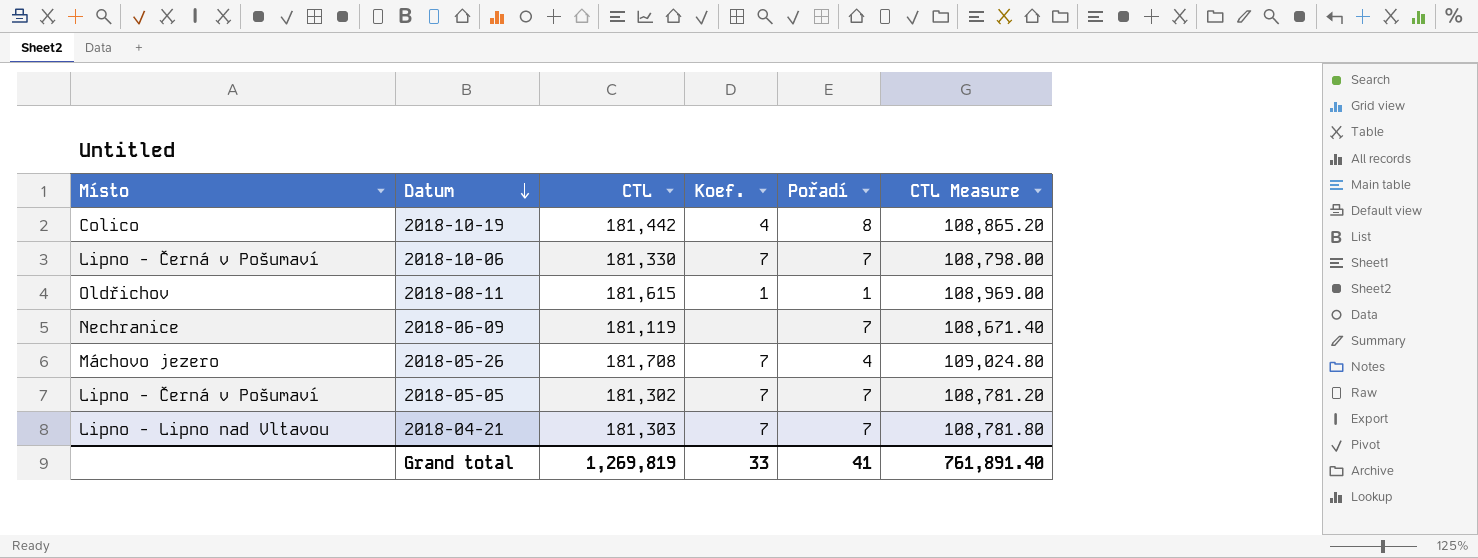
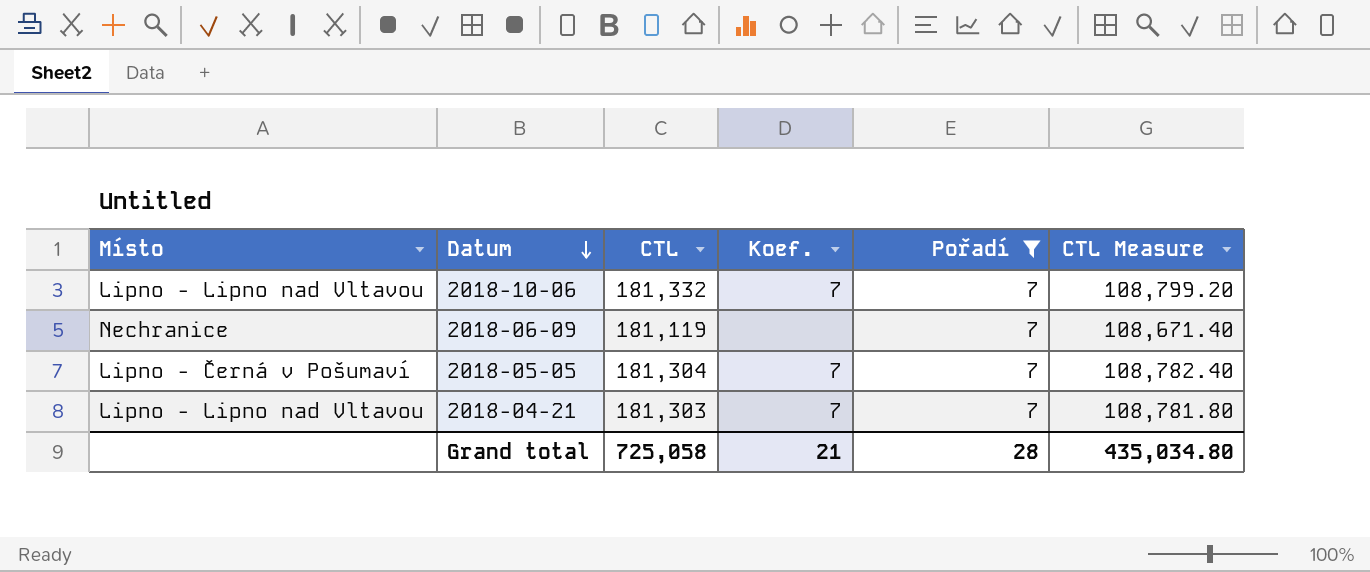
filter: none -> Pořadí = 7
2018-10-06 | Místo: Lipno - Černá v Pošumaví -> Lipno - Lipno nad Vltavou
2018-10-06 | CTL: 181,330 -> 181,332
2018-10-06 | CTL Measure: 108,798.00 -> 108,799.20
2018-05-05 | CTL: 181,302 -> 181,304
2018-05-05 | CTL Measure: 108,781.20 -> 108,782.40
Grand total | CTL: 1,269,819 -> 725,058
Grand total | Koef.: 33 -> 21
Grand total | Pořadí: 41 -> 28
Grand total | CTL Measure: 761,891.40 -> 435,034.80

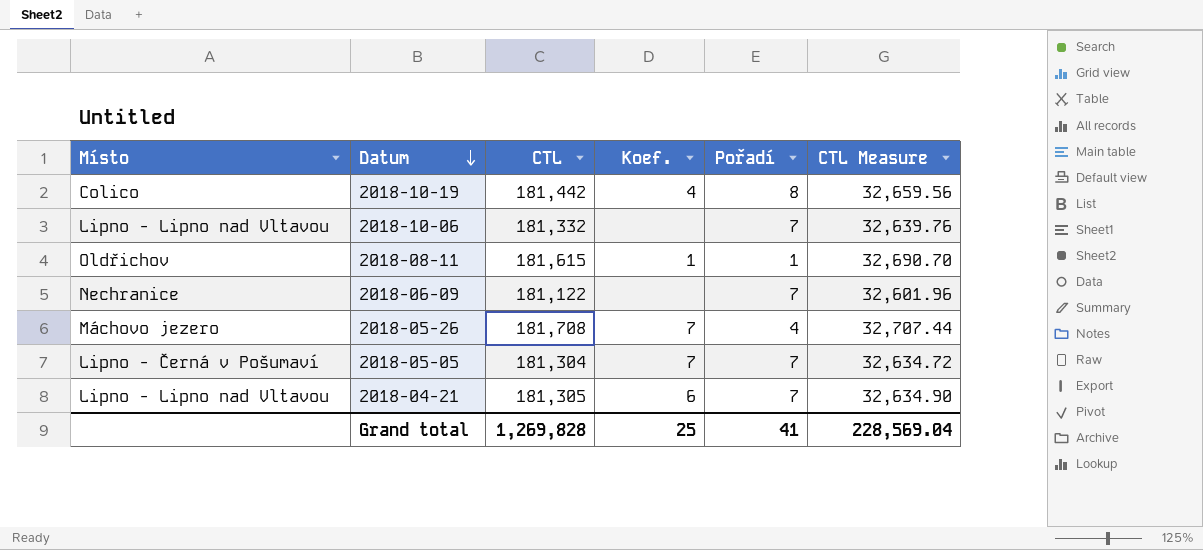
filter: Pořadí = 7 -> none
column CTL Measure | formula: [CTL] * 0.6 -> [CTL] * 0.18
2018-10-06 | Koef.: 7 -> none
2018-06-09 | CTL: 181,119 -> 181,122
2018-04-21 | CTL: 181,303 -> 181,305
2018-04-21 | Koef.: 7 -> 6
Grand total | CTL: 725,058 -> 1,269,828
Grand total | Koef.: 21 -> 25
Grand total | Pořadí: 28 -> 41
Grand total | CTL Measure: 435,034.80 -> 228,569.04

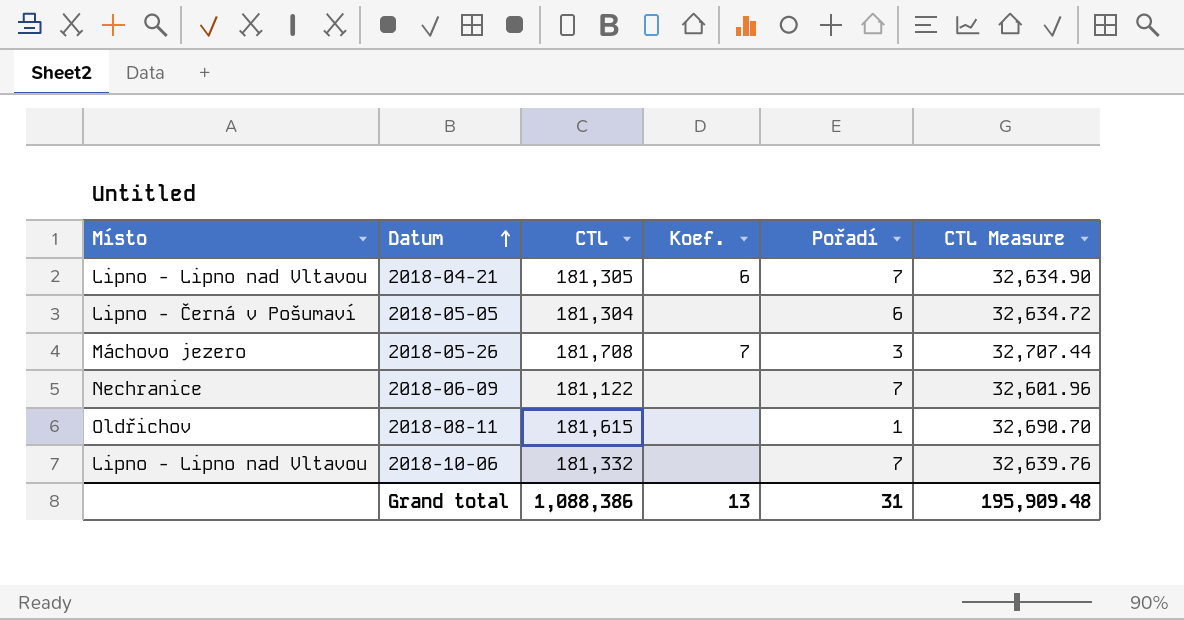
row order: Datum descending -> Datum ascending
row 2018-10-19: Colico | 181,442 | 4 | 8 | 32,659.56 -> none
2018-05-05 | Koef.: 7 -> none
2018-05-05 | Pořadí: 7 -> 6
2018-05-26 | Pořadí: 4 -> 3
2018-08-11 | Koef.: 1 -> none
Grand total | CTL: 1,269,828 -> 1,088,386
Grand total | Koef.: 25 -> 13
Grand total | Pořadí: 41 -> 31
Grand total | CTL Measure: 228,569.04 -> 195,909.48

